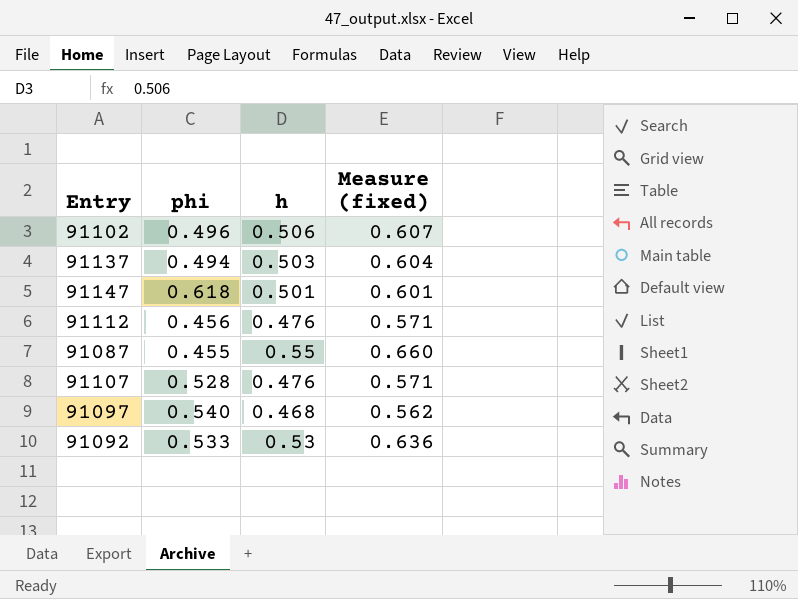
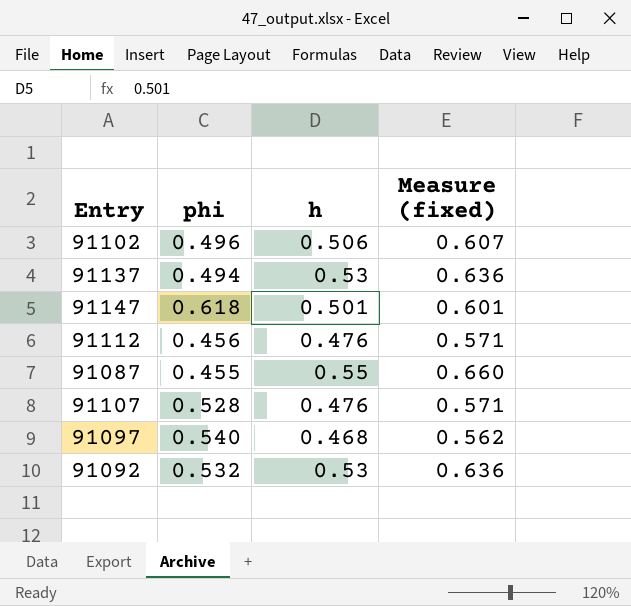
91137 | h: 0.503 -> 0.53
91137 | Measure (fixed): 0.604 -> 0.636
91092 | phi: 0.533 -> 0.532

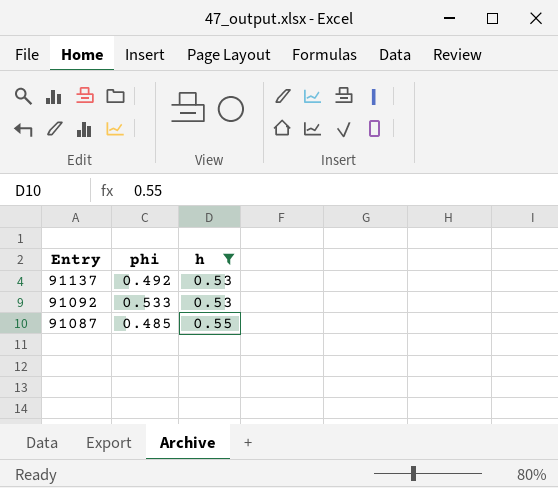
filter: none -> h >= 0.53
row order: none -> Entry descending
column Measure (fixed) | formula: [h] * 1.2 -> none
91137 | phi: 0.494 -> 0.492
91092 | phi: 0.532 -> 0.533
91087 | phi: 0.455 -> 0.485

